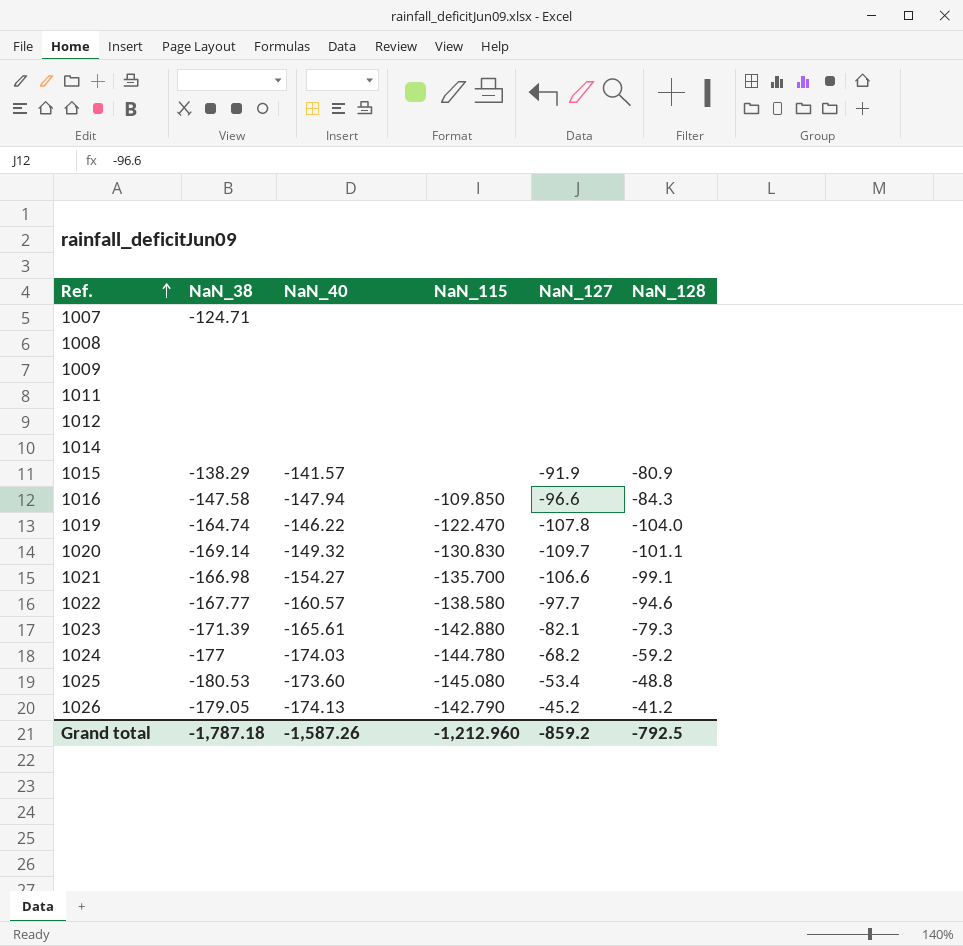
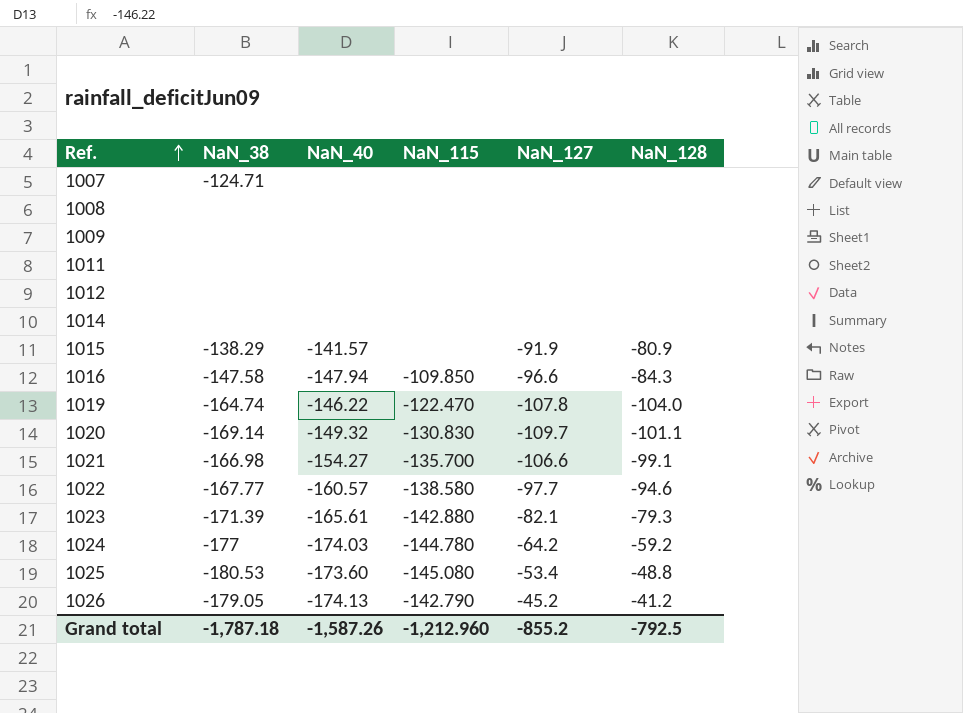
1024 | NaN_127: -68.2 -> -64.2
Grand total | NaN_127: -859.2 -> -855.2

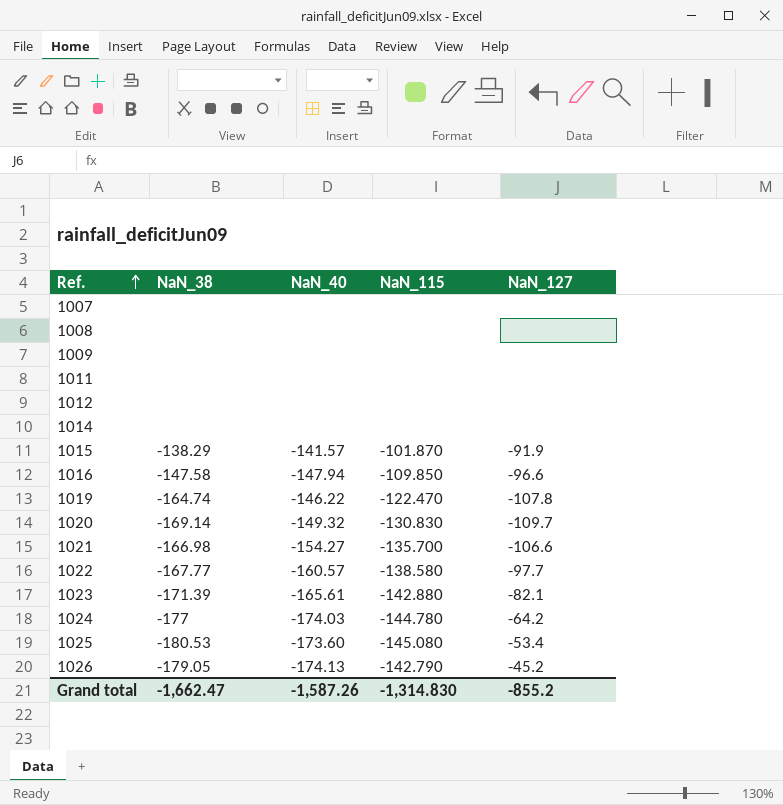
column NaN_128 | position: 6 -> none
1007 | NaN_38: -124.71 -> none
1015 | NaN_115: none -> -101.870
Grand total | NaN_38: -1,787.18 -> -1,662.47
Grand total | NaN_115: -1,212.960 -> -1,314.830

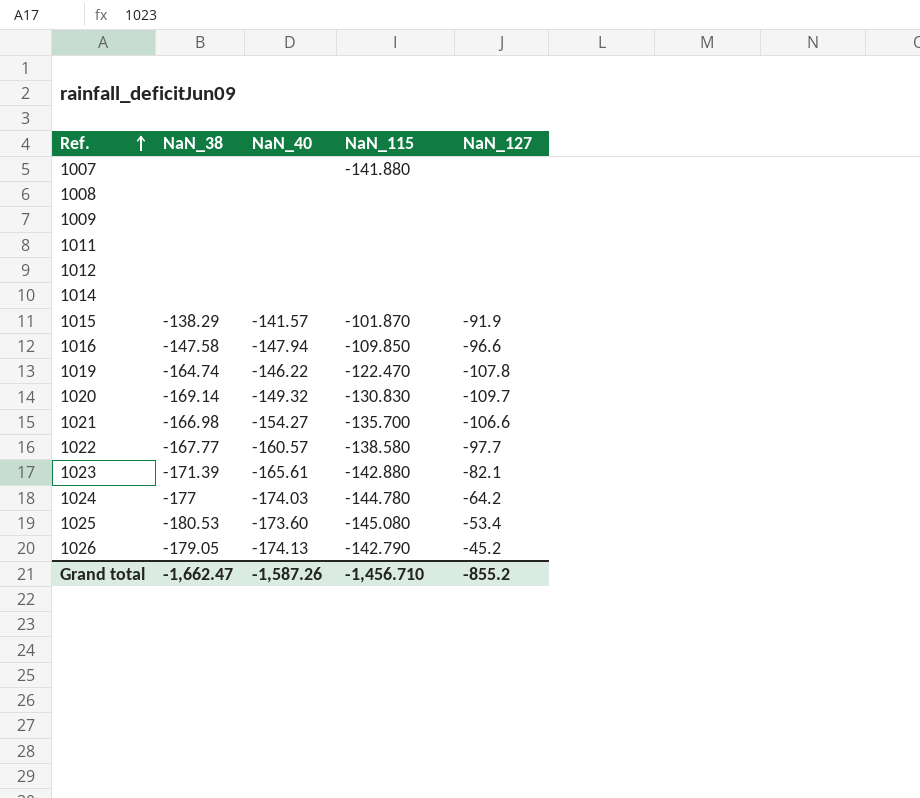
1007 | NaN_115: none -> -141.880
Grand total | NaN_115: -1,314.830 -> -1,456.710

